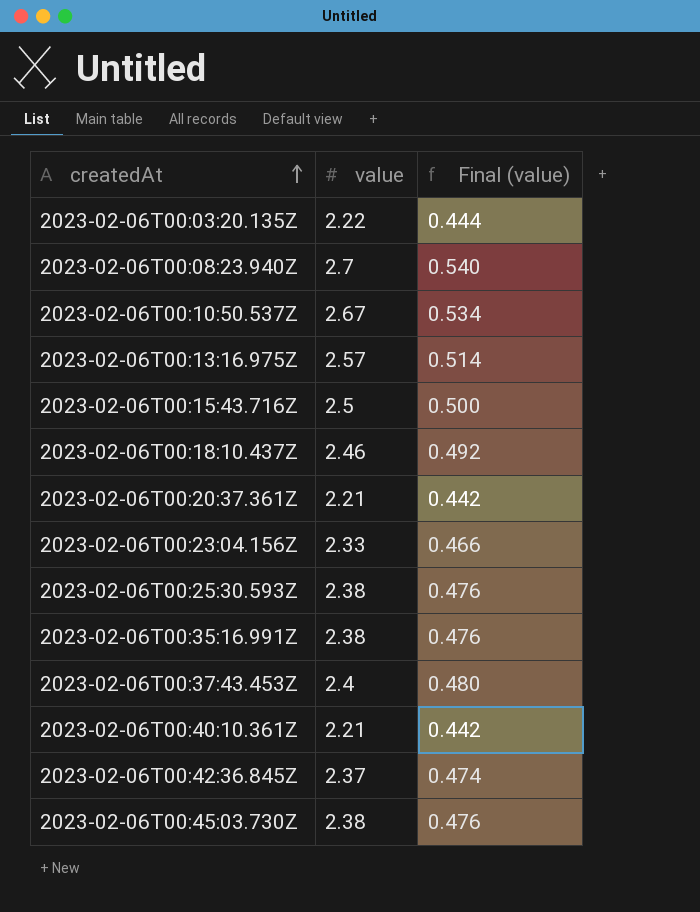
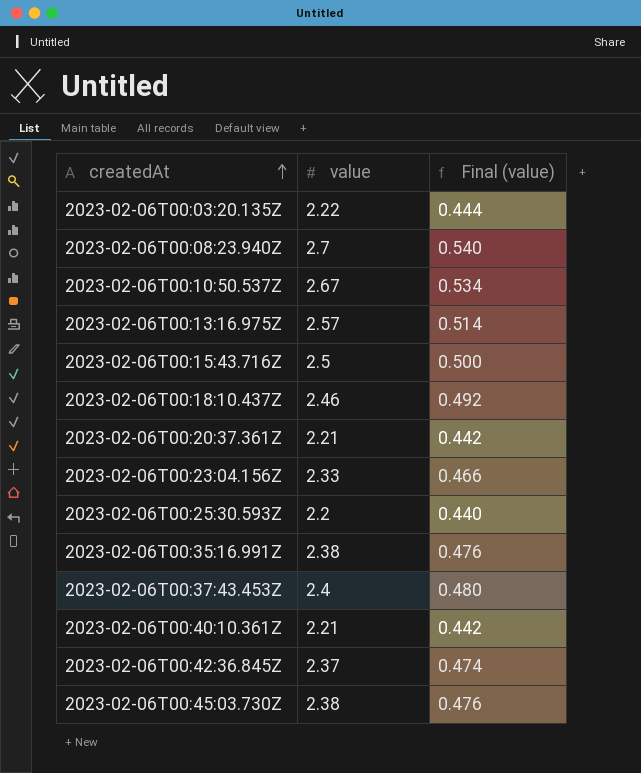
2023-02-06T00:25:30.593Z | value: 2.38 -> 2.2
2023-02-06T00:25:30.593Z | Final (value): 0.476 -> 0.440

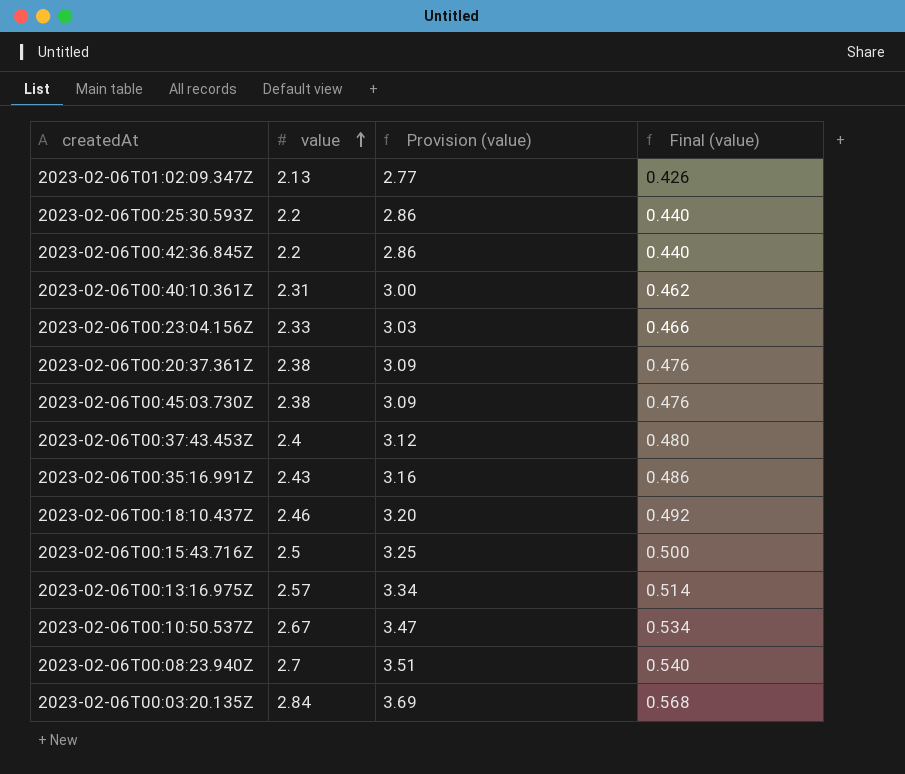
row order: createdAt ascending -> value ascending
column Provision (value) | formula: none -> [value] * 1.3
row 2023-02-06T01:02:09.347Z: none -> 2.13 | 2.77 | 0.426
2023-02-06T00:42:36.845Z | value: 2.37 -> 2.2
2023-02-06T00:42:36.845Z | Final (value): 0.474 -> 0.440
2023-02-06T00:40:10.361Z | value: 2.21 -> 2.31
2023-02-06T00:40:10.361Z | Final (value): 0.442 -> 0.462
2023-02-06T00:20:37.361Z | value: 2.21 -> 2.38
2023-02-06T00:20:37.361Z | Final (value): 0.442 -> 0.476
2023-02-06T00:35:16.991Z | value: 2.38 -> 2.43
2023-02-06T00:35:16.991Z | Final (value): 0.476 -> 0.486
2023-02-06T00:03:20.135Z | value: 2.22 -> 2.84
2023-02-06T00:03:20.135Z | Final (value): 0.444 -> 0.568

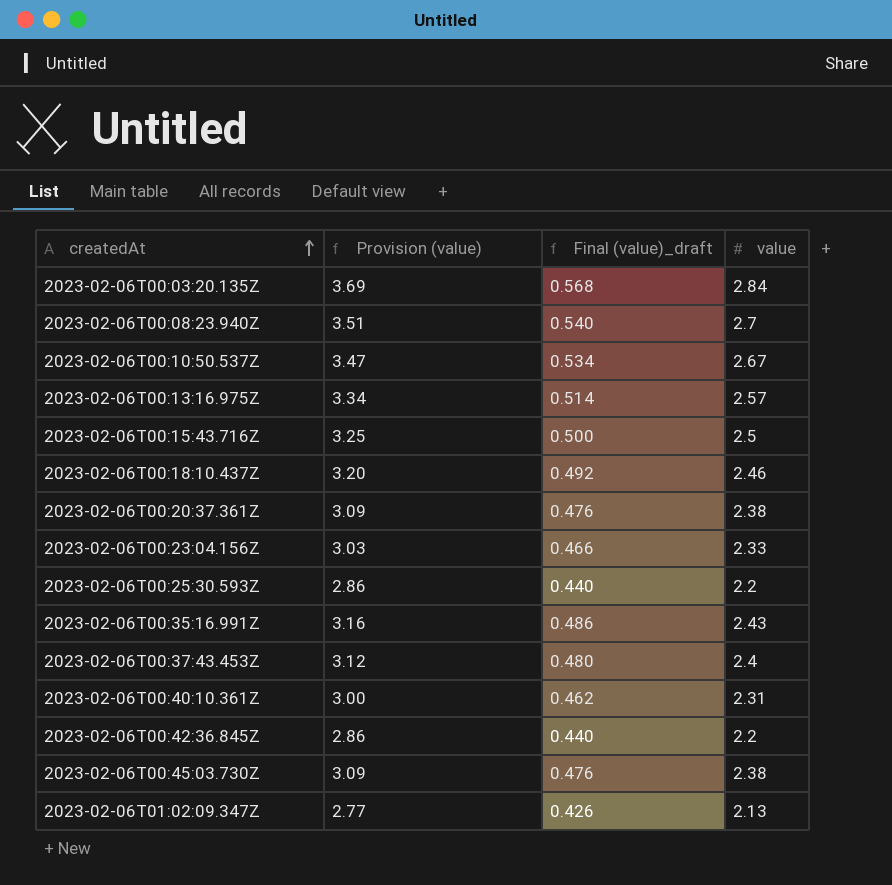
row order: value ascending -> createdAt ascending
column name: Final (value) -> Final (value)_draft
column value | position: 2 -> 4

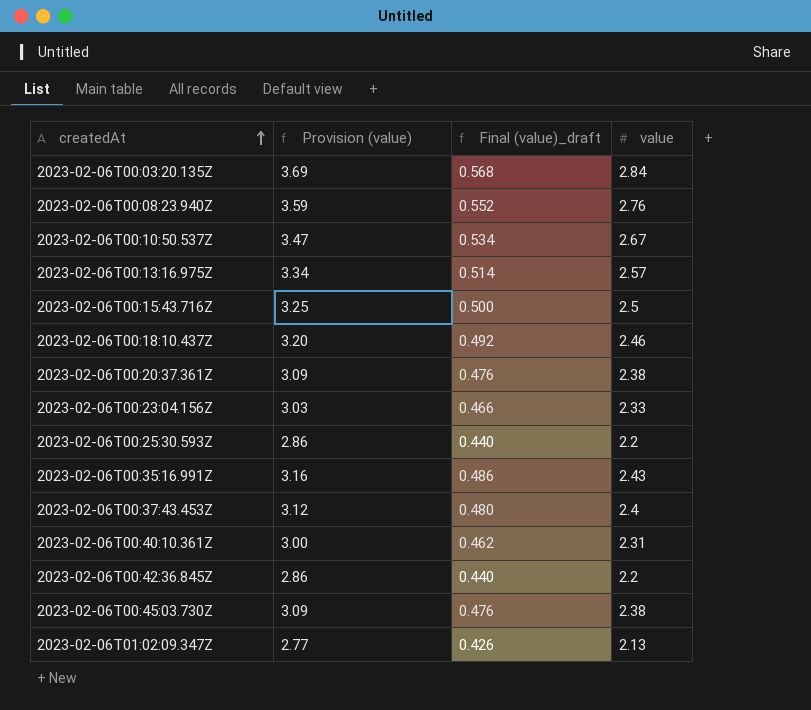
2023-02-06T00:08:23.940Z | Provision (value): 3.51 -> 3.59
2023-02-06T00:08:23.940Z | Final (value)_draft: 0.540 -> 0.552
2023-02-06T00:08:23.940Z | value: 2.7 -> 2.76

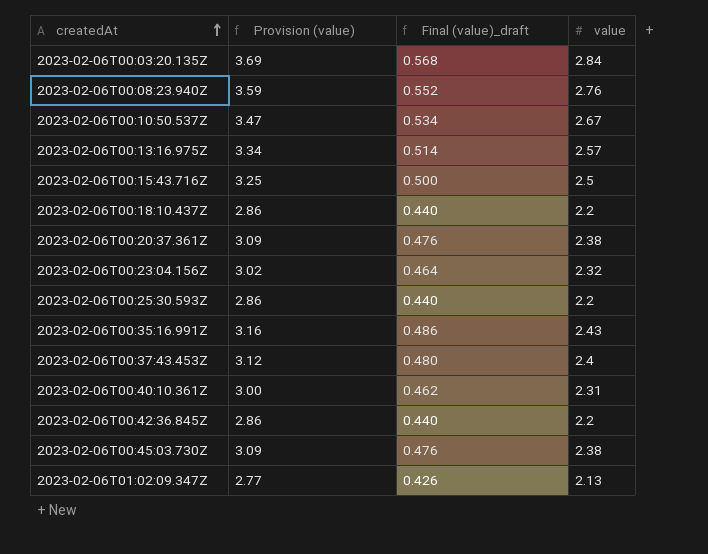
2023-02-06T00:18:10.437Z | Provision (value): 3.20 -> 2.86
2023-02-06T00:18:10.437Z | Final (value)_draft: 0.492 -> 0.440
2023-02-06T00:18:10.437Z | value: 2.46 -> 2.2
2023-02-06T00:23:04.156Z | Provision (value): 3.03 -> 3.02
2023-02-06T00:23:04.156Z | Final (value)_draft: 0.466 -> 0.464
2023-02-06T00:23:04.156Z | value: 2.33 -> 2.32

